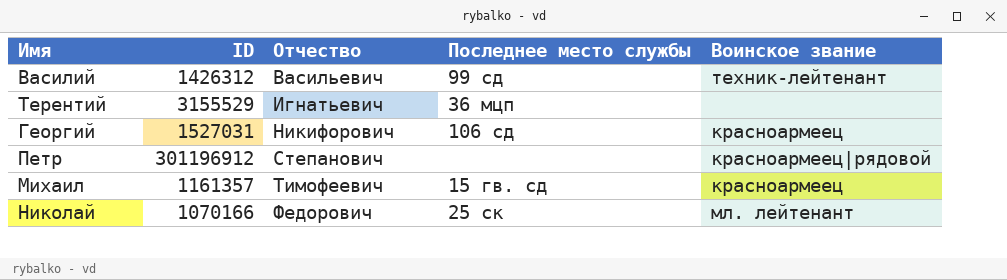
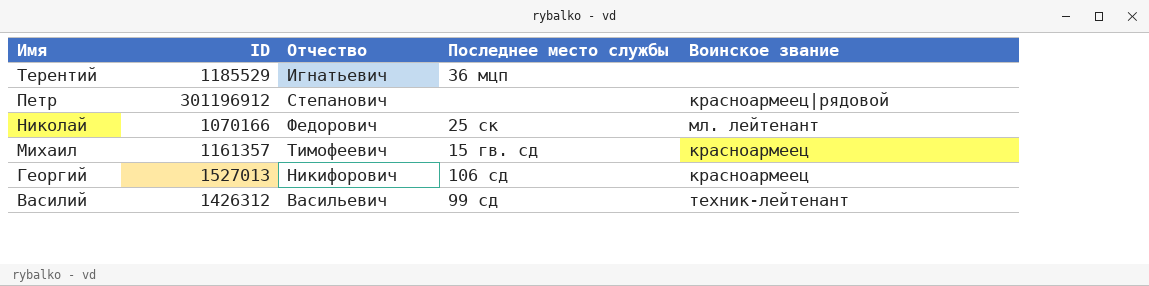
row order: Отчество ascending -> Имя descending
Терентий | ID: 3155529 -> 1185529
Георгий | ID: 1527031 -> 1527013

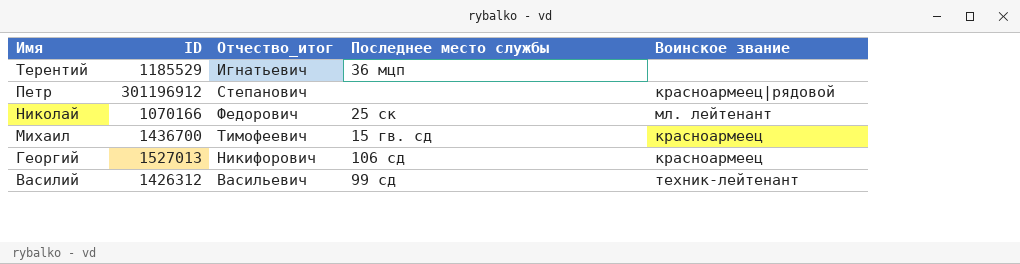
column name: Отчество -> Отчество_итог
Михаил | ID: 1161357 -> 1436700

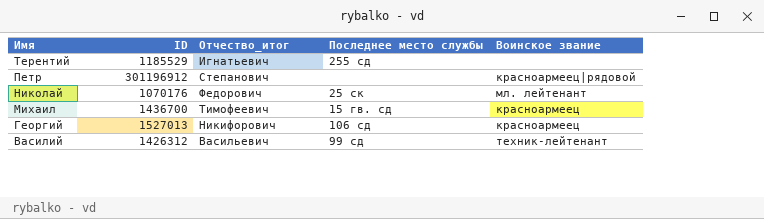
Терентий | Последнее место службы: 36 мцп -> 255 сд
Николай | ID: 1070166 -> 1070176

